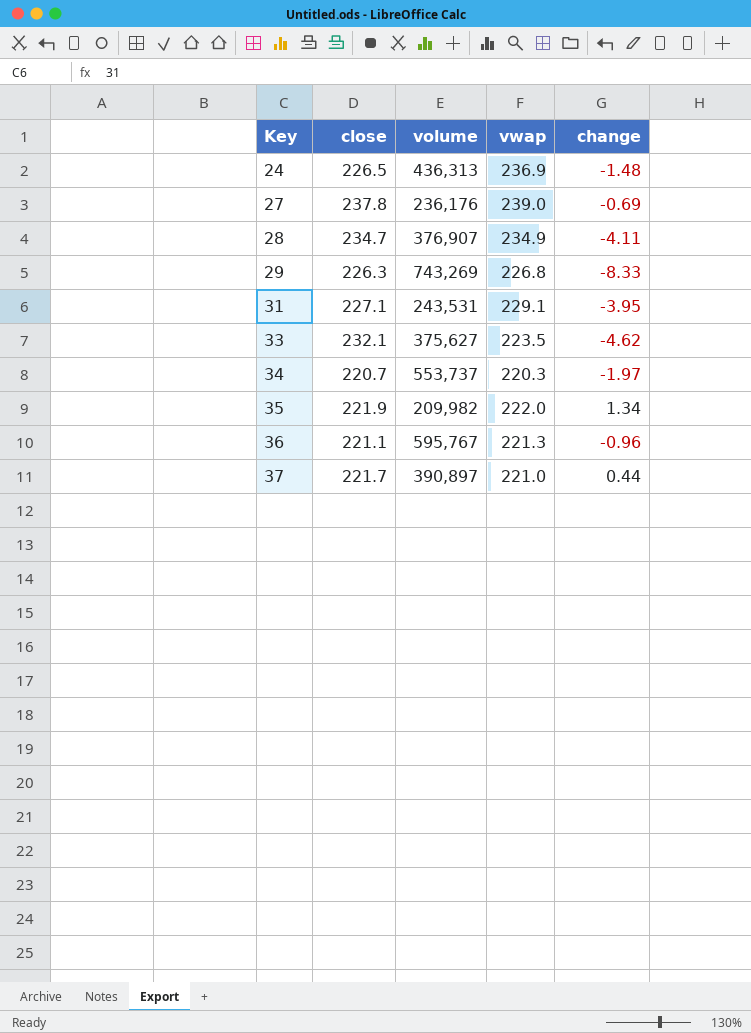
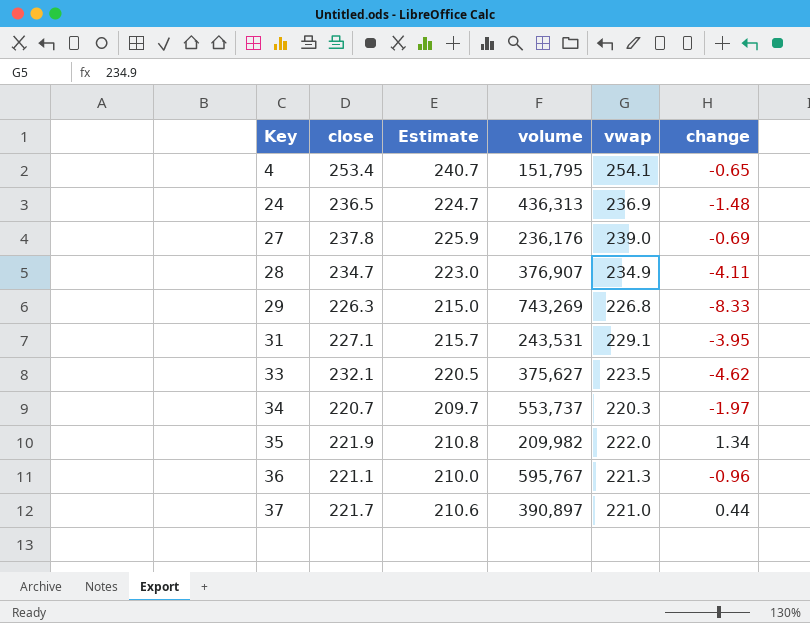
column Estimate | formula: none -> [close] * 0.95
row 4: none -> 253.4 | 240.7 | 151,795 | 254.1 | -0.65
24 | close: 226.5 -> 236.5

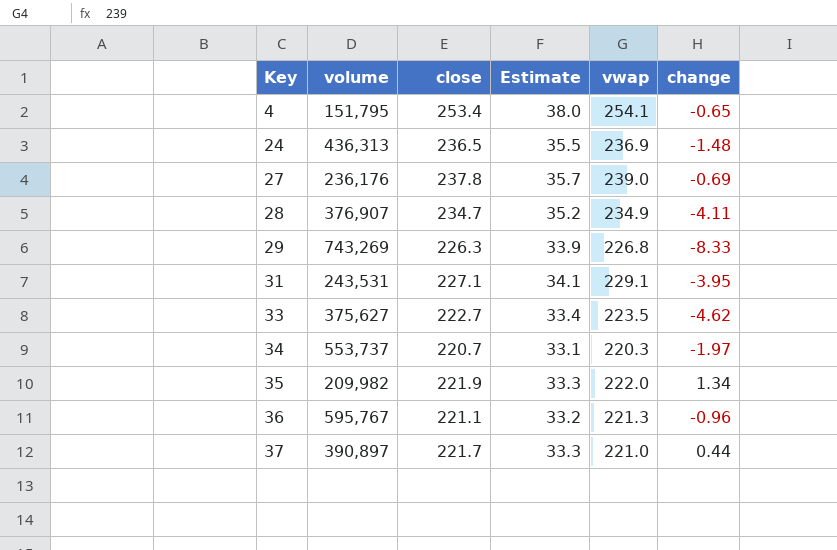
column volume | position: 4 -> 2
column Estimate | formula: [close] * 0.95 -> [close] * 0.15
33 | close: 232.1 -> 222.7

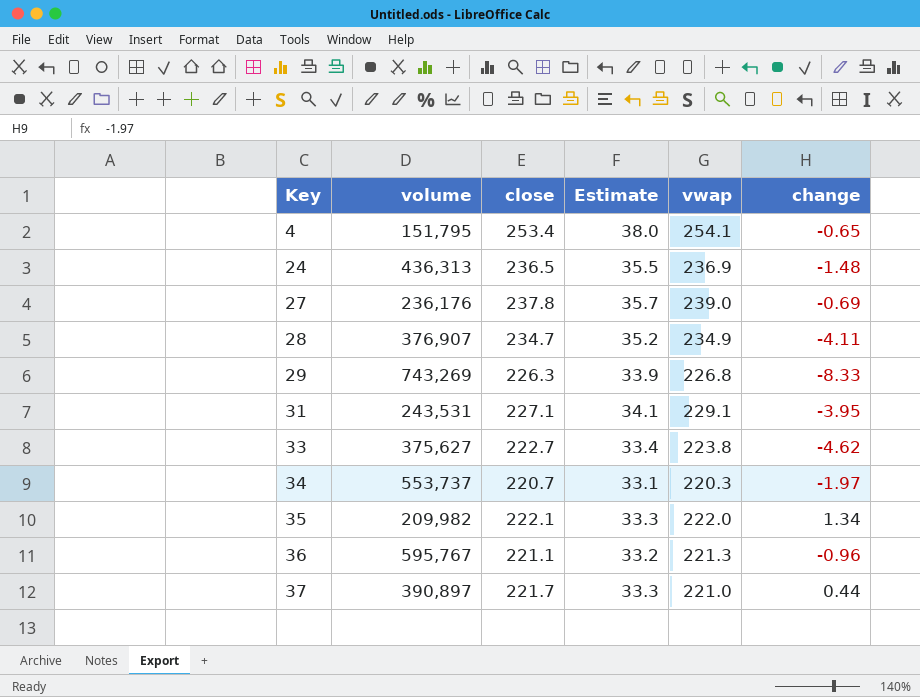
33 | vwap: 223.5 -> 223.8
35 | close: 221.9 -> 222.1

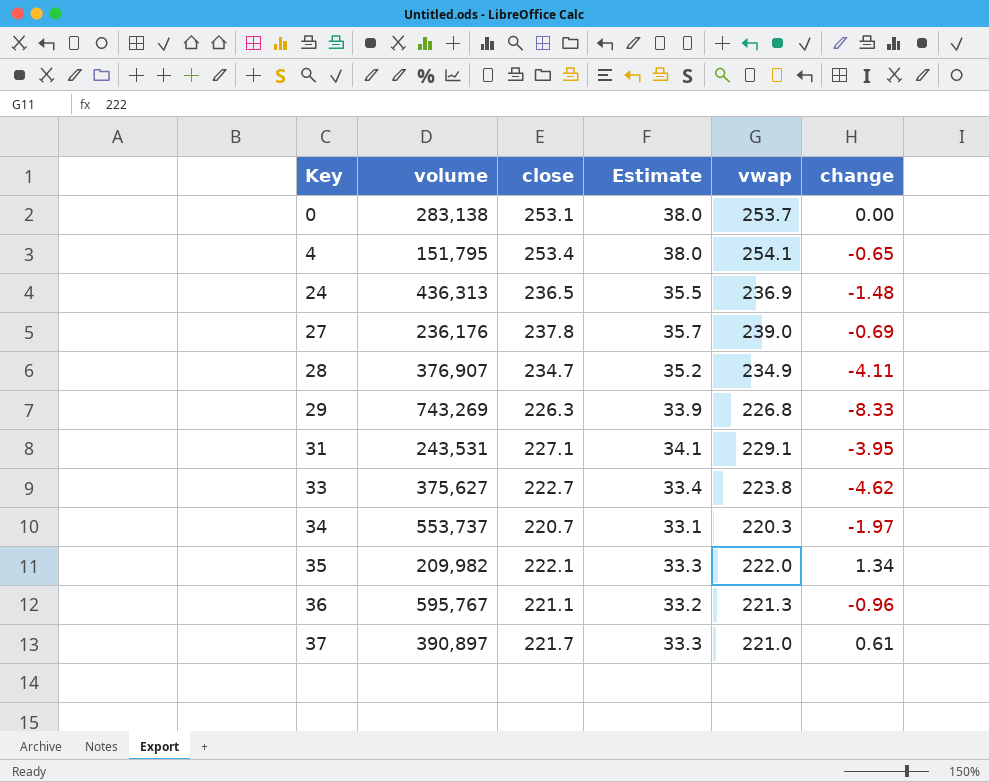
row 0: none -> 283,138 | 253.1 | 38.0 | 253.7 | 0.00
37 | change: 0.44 -> 0.61

